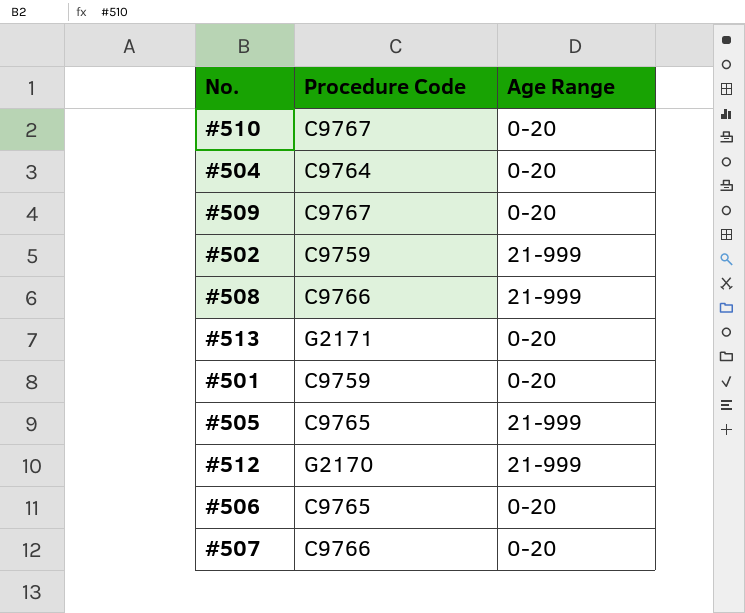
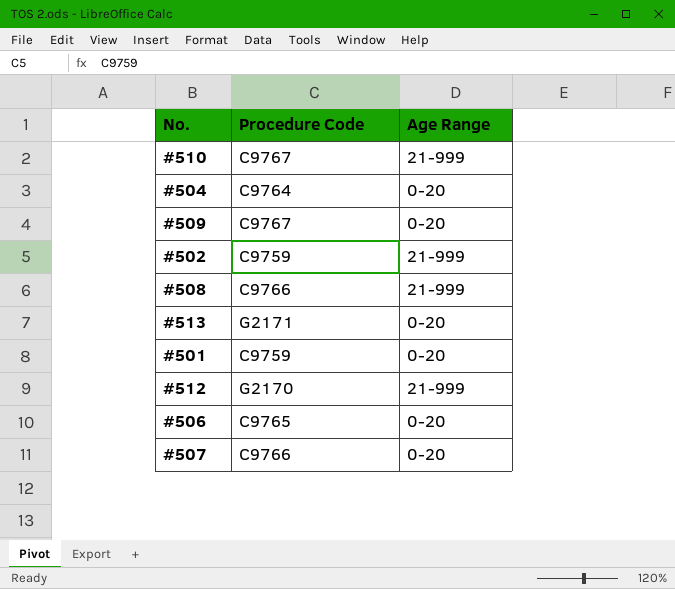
row #505: C9765 | 21-999 -> none
#510 | Age Range: 0-20 -> 21-999

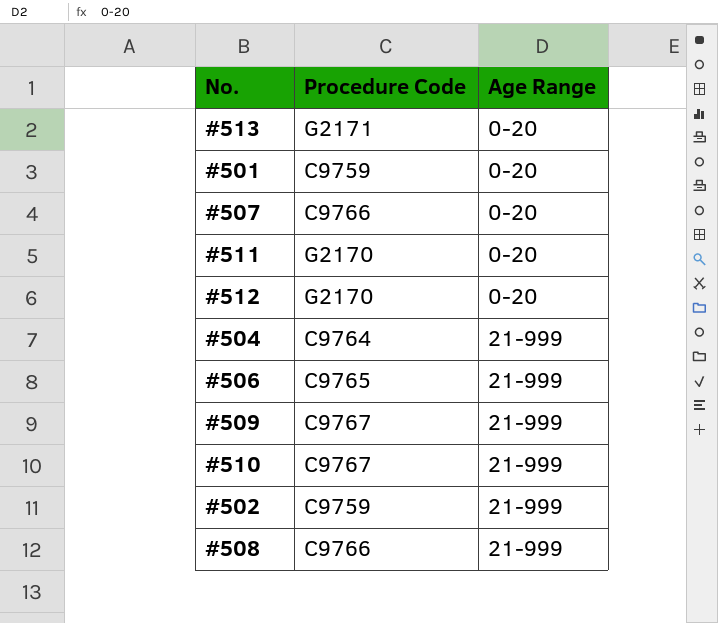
row order: none -> Age Range ascending
row #511: none -> G2170 | 0-20
#512 | Age Range: 21-999 -> 0-20
#504 | Age Range: 0-20 -> 21-999
#506 | Age Range: 0-20 -> 21-999
#509 | Age Range: 0-20 -> 21-999

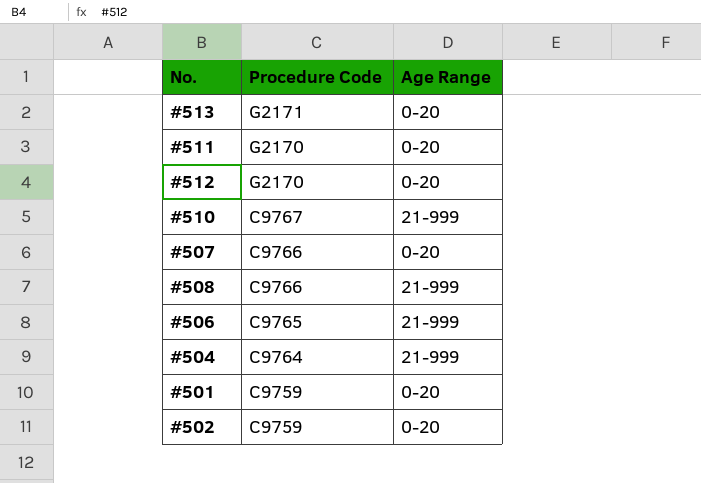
row order: Age Range ascending -> Procedure Code descending
row #509: C9767 | 21-999 -> none
#502 | Age Range: 21-999 -> 0-20

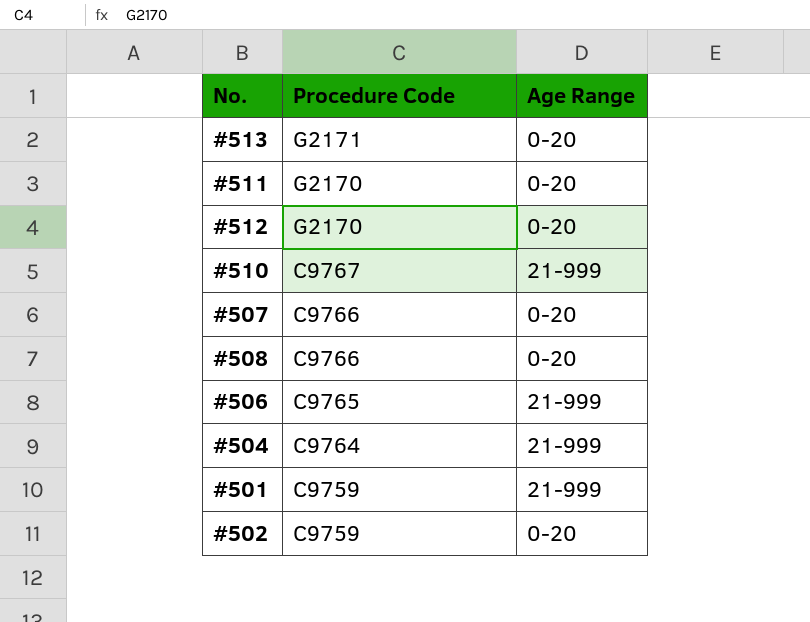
#508 | Age Range: 21-999 -> 0-20
#501 | Age Range: 0-20 -> 21-999

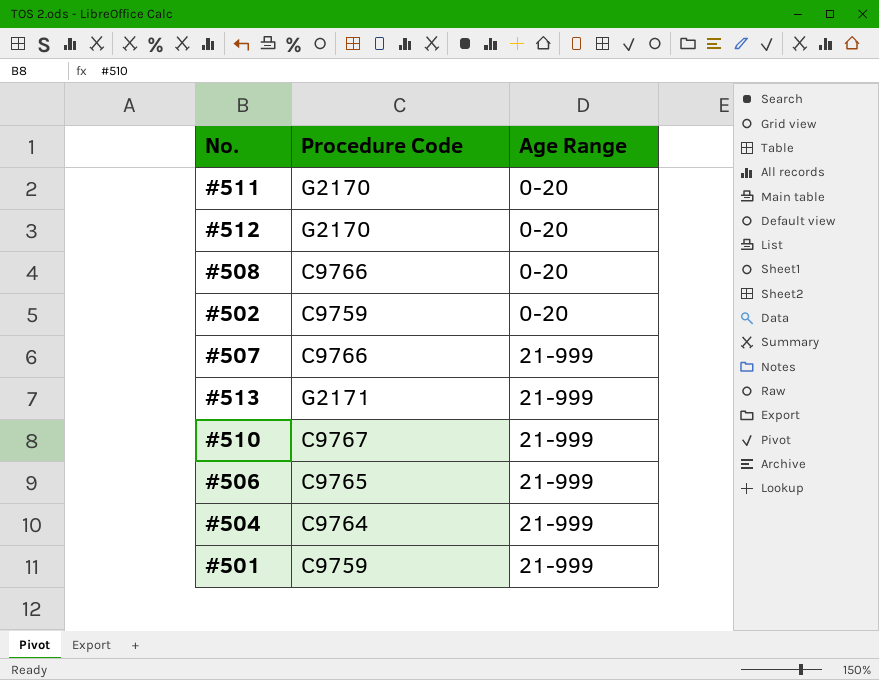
row order: Procedure Code descending -> Age Range ascending
#507 | Age Range: 0-20 -> 21-999
#513 | Age Range: 0-20 -> 21-999

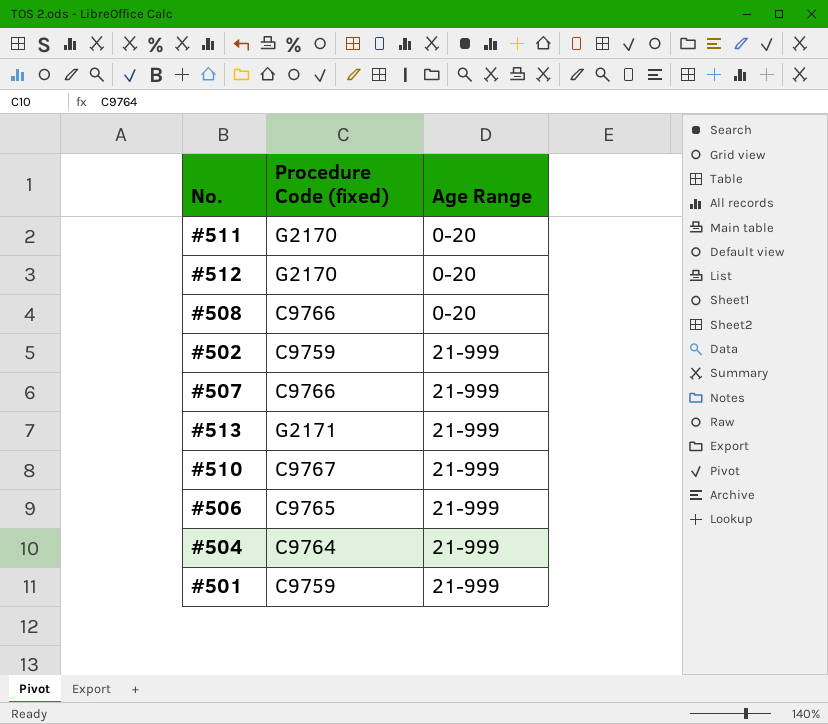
column name: Procedure Code -> Procedure Code (fixed)
#502 | Age Range: 0-20 -> 21-999

